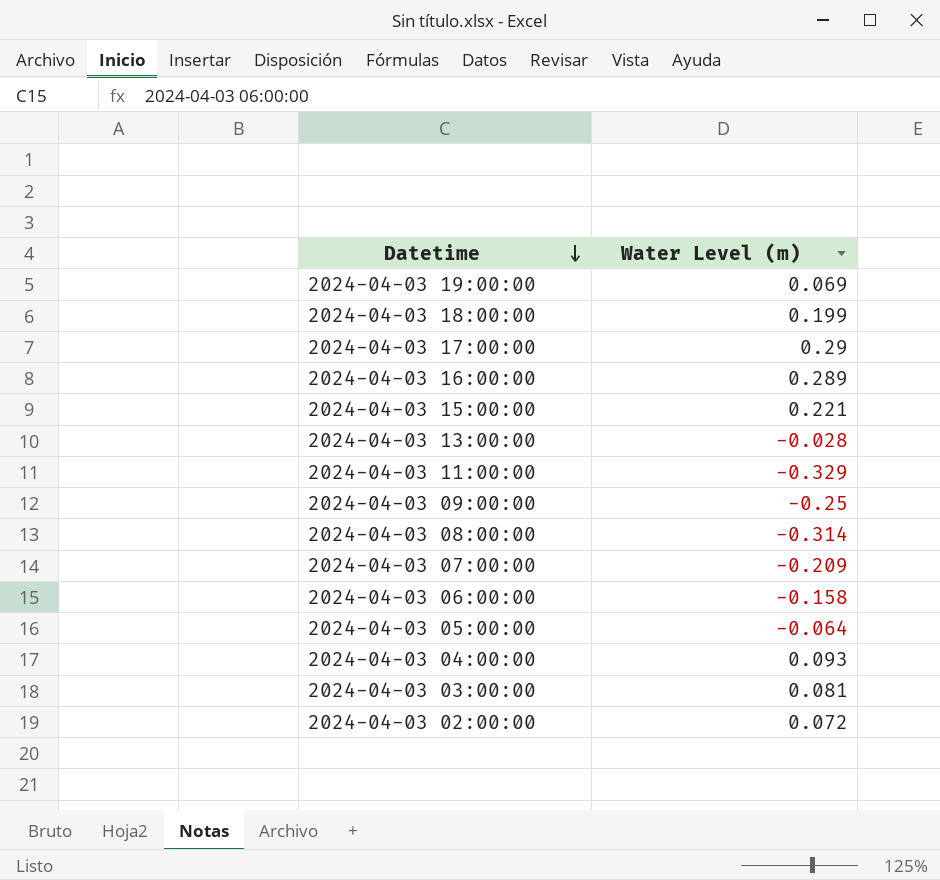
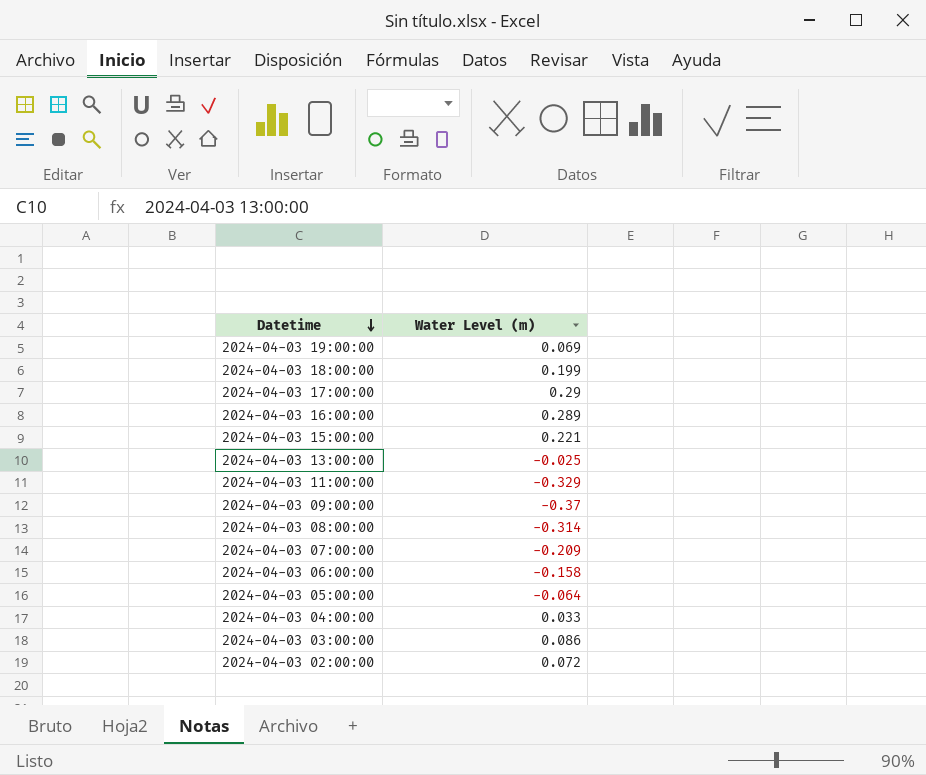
2024-04-03 13:00:00 | Water Level (m): -0.028 -> -0.025
2024-04-03 09:00:00 | Water Level (m): -0.25 -> -0.37
2024-04-03 04:00:00 | Water Level (m): 0.093 -> 0.033
2024-04-03 03:00:00 | Water Level (m): 0.081 -> 0.086

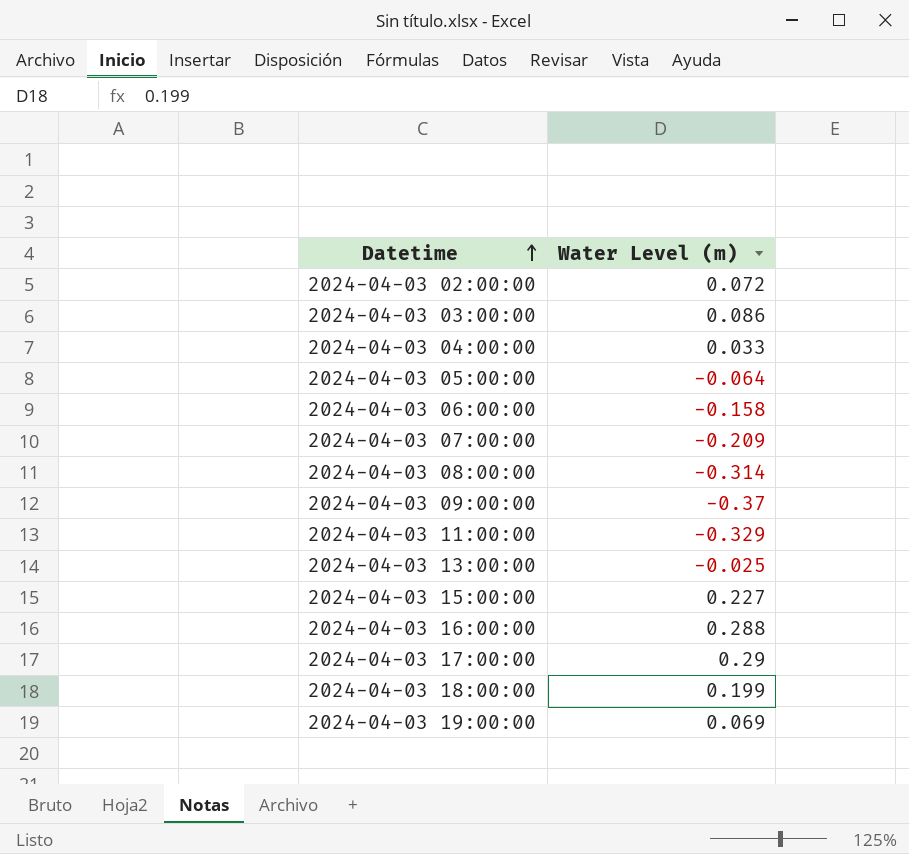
row order: Datetime descending -> Datetime ascending
2024-04-03 15:00:00 | Water Level (m): 0.221 -> 0.227
2024-04-03 16:00:00 | Water Level (m): 0.289 -> 0.288

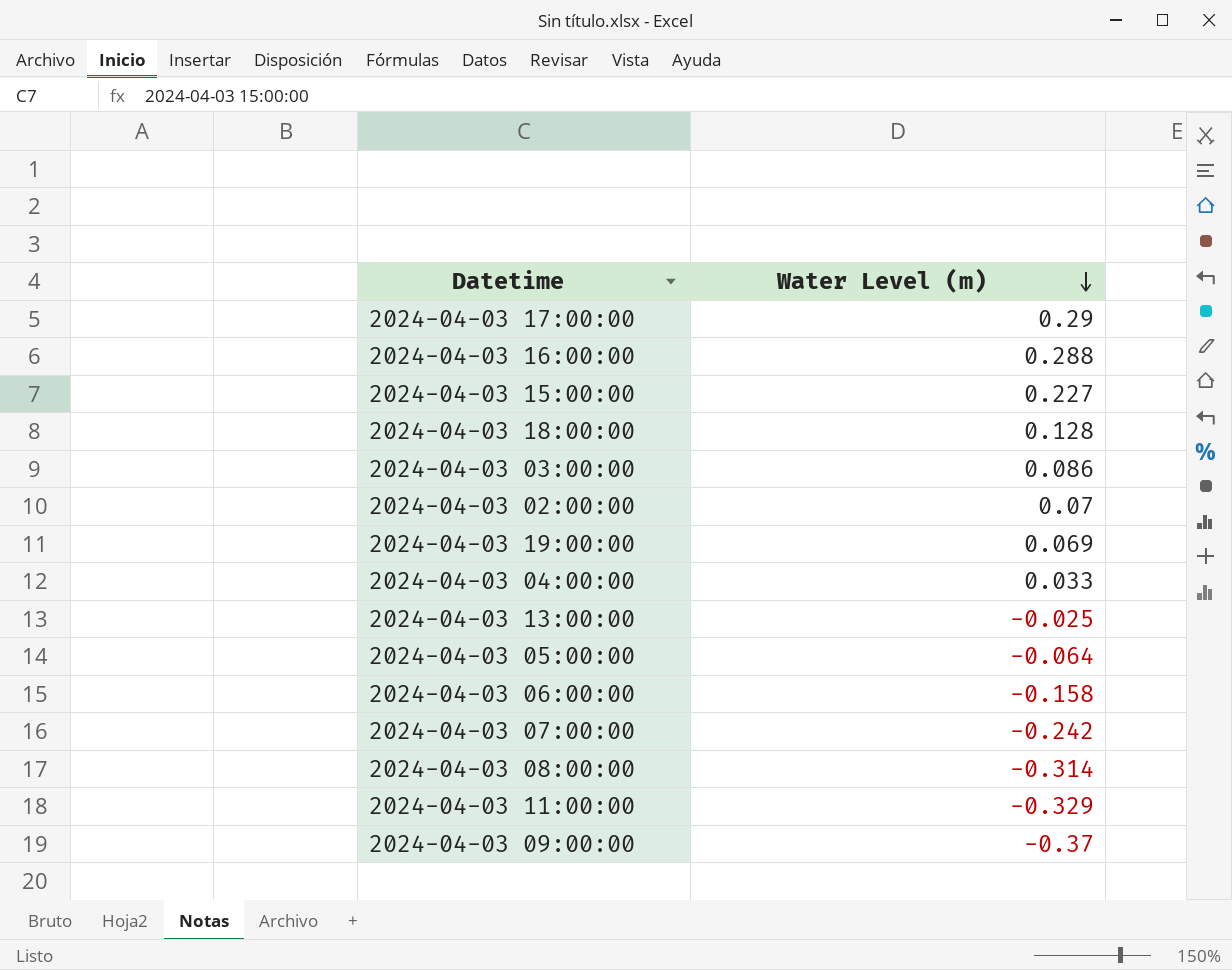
row order: Datetime ascending -> Water Level (m) descending
2024-04-03 18:00:00 | Water Level (m): 0.199 -> 0.128
2024-04-03 02:00:00 | Water Level (m): 0.072 -> 0.07
2024-04-03 07:00:00 | Water Level (m): -0.209 -> -0.242

